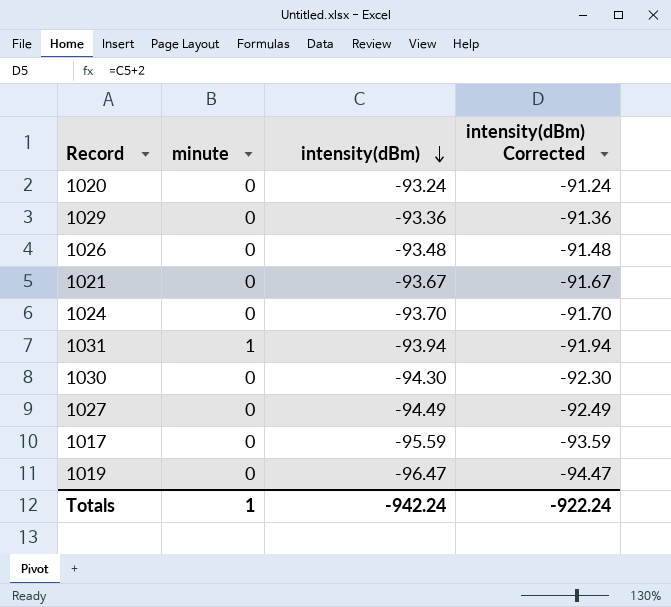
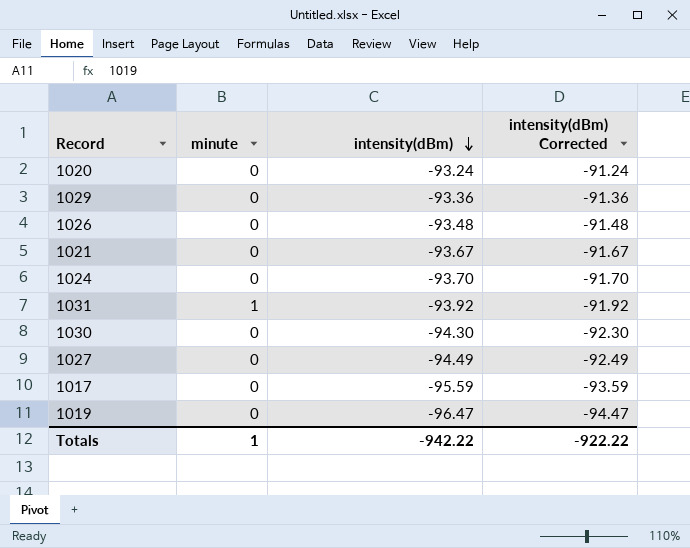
1031 | intensity(dBm): -93.94 -> -93.92
1031 | intensity(dBm) Corrected: -91.94 -> -91.92
Totals | intensity(dBm): -942.24 -> -942.22
Totals | intensity(dBm) Corrected: -922.24 -> -922.22

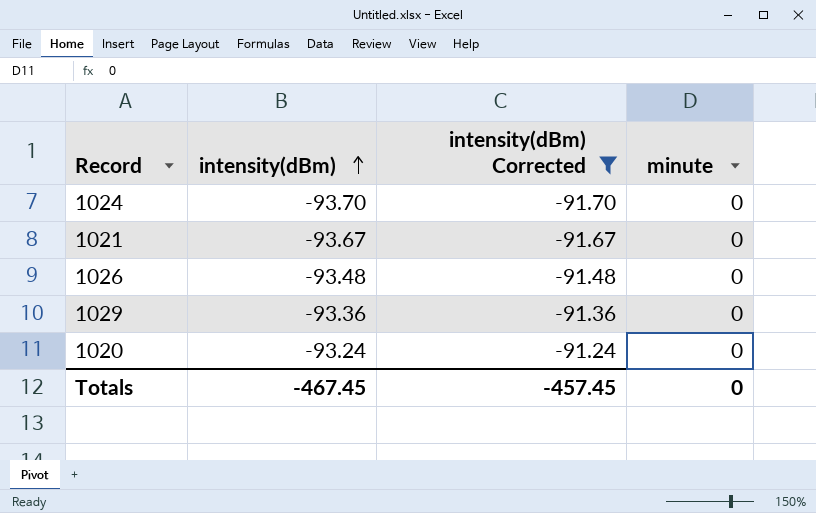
filter: none -> intensity(dBm) Corrected >= -91.70
row order: intensity(dBm) descending -> intensity(dBm) ascending
column minute | position: 2 -> 4
Totals | intensity(dBm): -942.22 -> -467.45
Totals | intensity(dBm) Corrected: -922.22 -> -457.45
Totals | minute: 1 -> 0

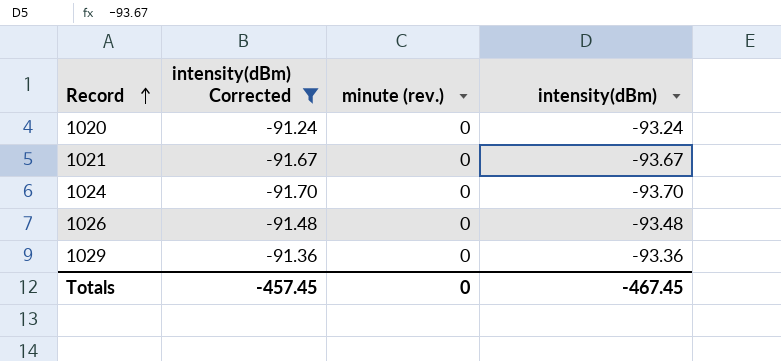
row order: intensity(dBm) ascending -> Record ascending
column name: minute -> minute (rev.)
column intensity(dBm) | position: 2 -> 4

